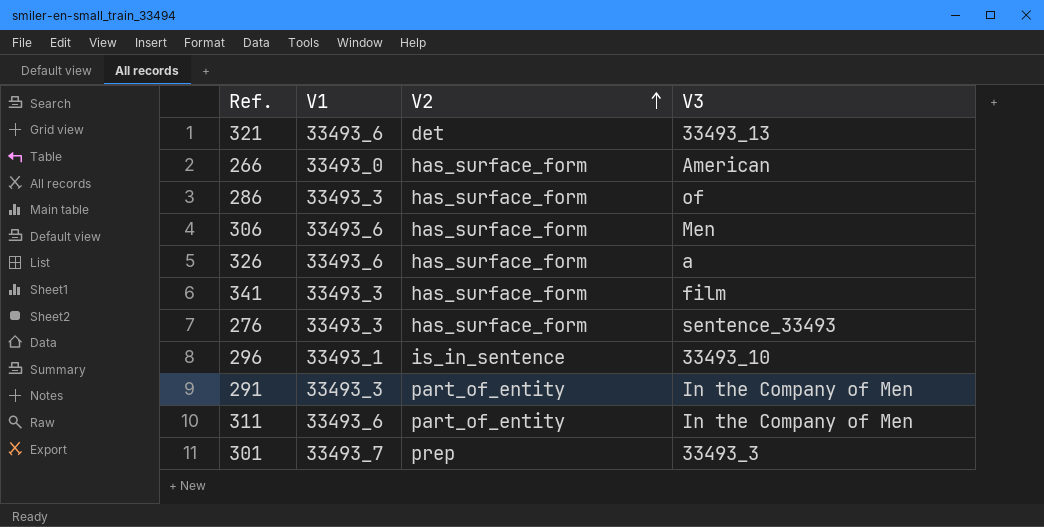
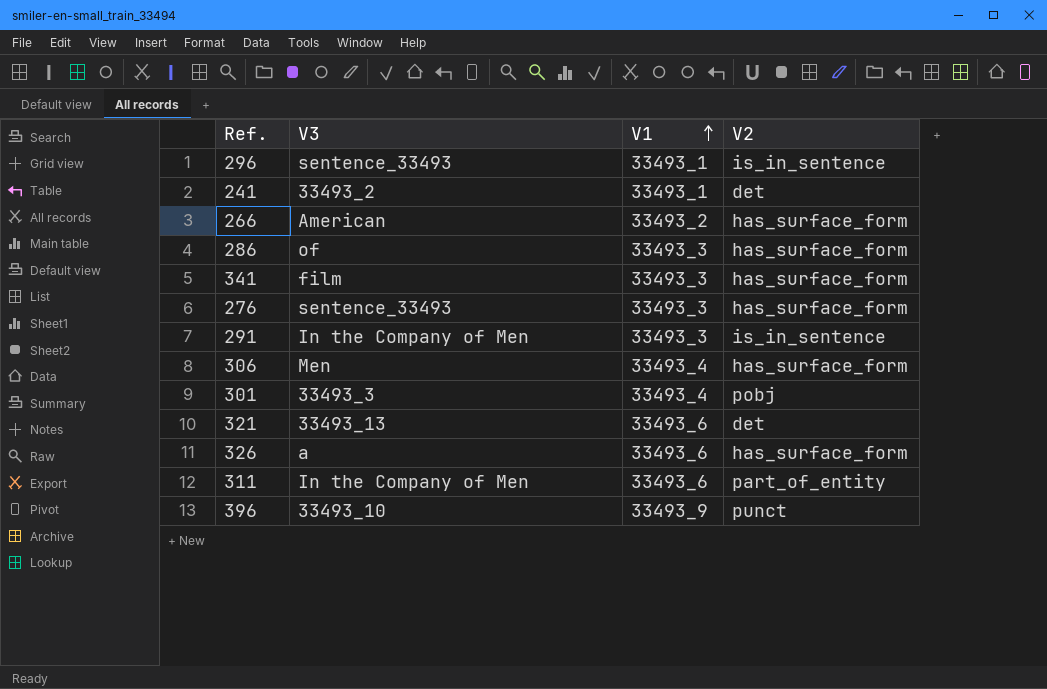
row order: V2 ascending -> V1 ascending
column V3 | position: 4 -> 2
296 | V3: 33493_10 -> sentence_33493
row 241: none -> 33493_2 | 33493_1 | det
266 | V1: 33493_0 -> 33493_2
291 | V2: part_of_entity -> is_in_sentence
306 | V1: 33493_6 -> 33493_4
301 | V1: 33493_7 -> 33493_4
301 | V2: prep -> pobj
row 396: none -> 33493_10 | 33493_9 | punct

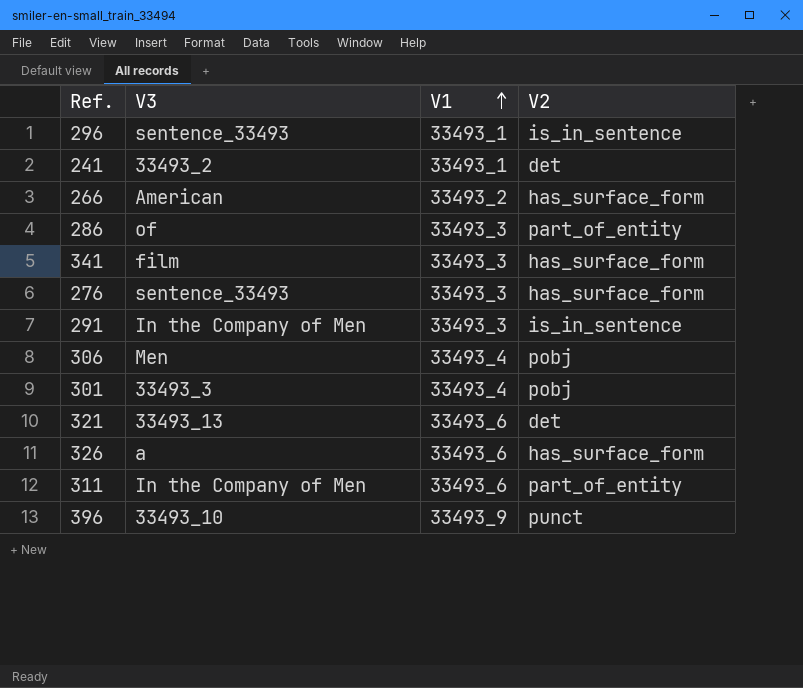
286 | V2: has_surface_form -> part_of_entity
306 | V2: has_surface_form -> pobj

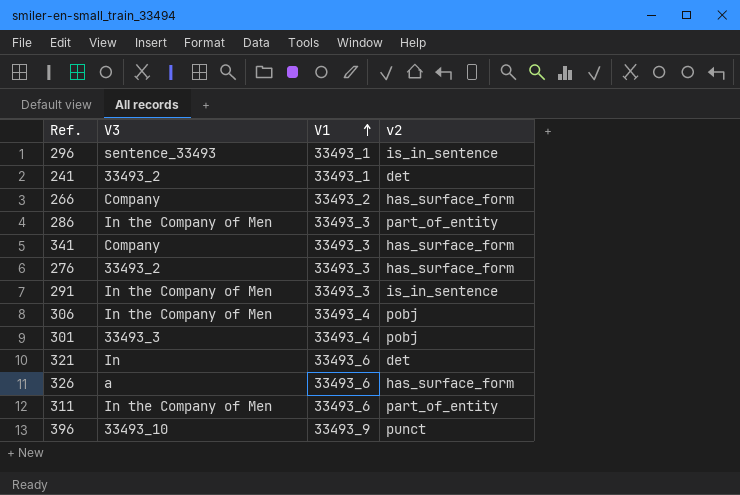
column name: V2 -> v2
266 | V3: American -> Company
286 | V3: of -> In the Company of Men
341 | V3: film -> Company
276 | V3: sentence_33493 -> 33493_2
306 | V3: Men -> In the Company of Men
321 | V3: 33493_13 -> In

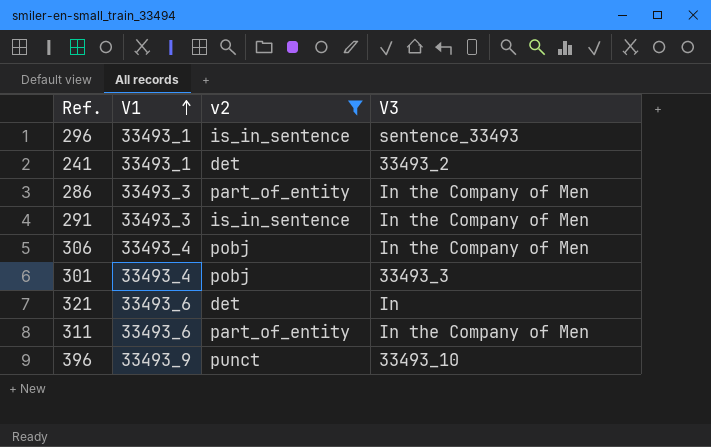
filter: none -> v2 != has_surface_form
column V3 | position: 2 -> 4

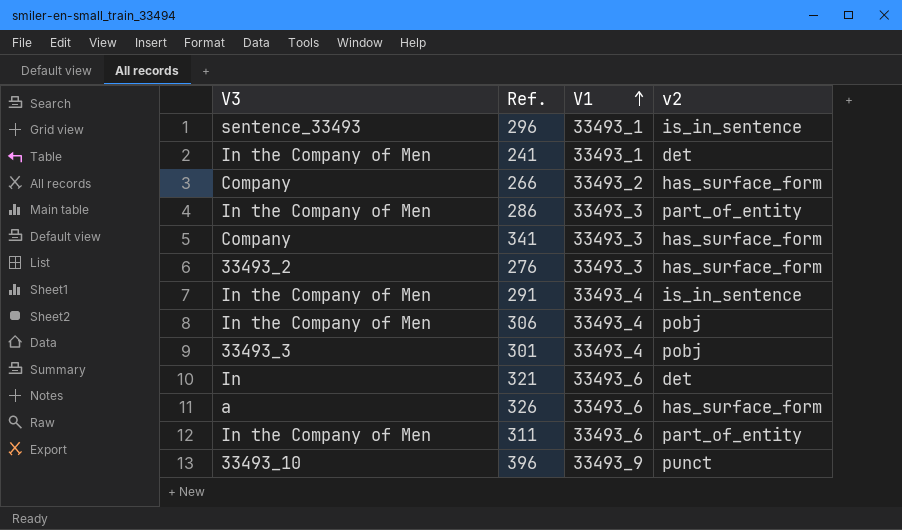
filter: v2 != has_surface_form -> none
column V3 | position: 4 -> 1
241 | V3: 33493_2 -> In the Company of Men
291 | V1: 33493_3 -> 33493_4

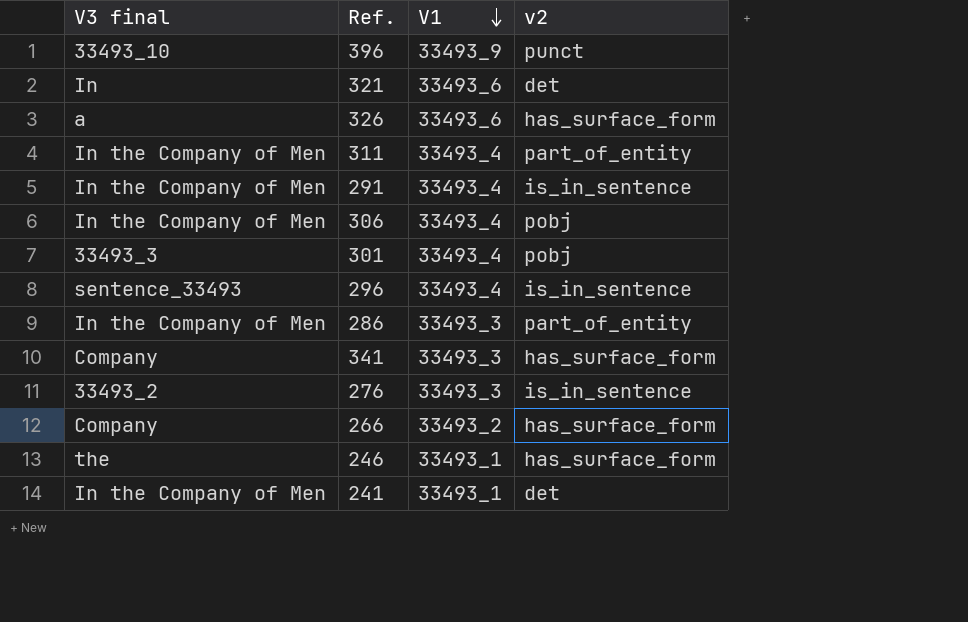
row order: V1 ascending -> V1 descending
column name: V3 -> V3 final
311 | V1: 33493_6 -> 33493_4
296 | V1: 33493_1 -> 33493_4
276 | v2: has_surface_form -> is_in_sentence
row 246: none -> the | 33493_1 | has_surface_form

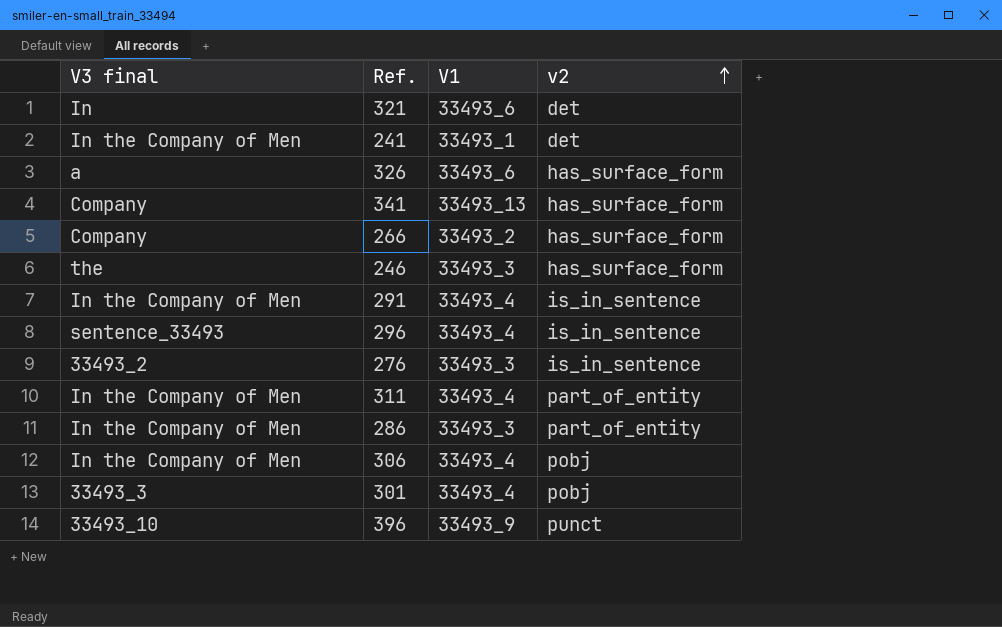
row order: V1 descending -> v2 ascending
341 | V1: 33493_3 -> 33493_13
246 | V1: 33493_1 -> 33493_3

